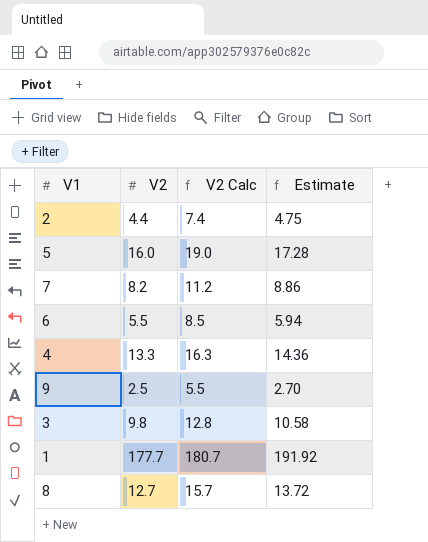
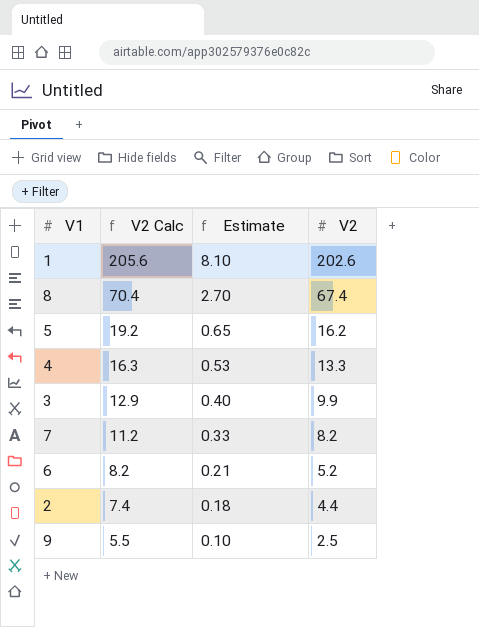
row order: none -> V2 Calc descending
column Estimate | formula: [V2] * 1.08 -> [V2] * 0.04
column V2 | position: 2 -> 4
1 | V2 Calc: 180.7 -> 205.6
1 | V2: 177.7 -> 202.6
8 | V2 Calc: 15.7 -> 70.4
8 | V2: 12.7 -> 67.4
5 | V2 Calc: 19.0 -> 19.2
5 | V2: 16.0 -> 16.2
3 | V2 Calc: 12.8 -> 12.9
3 | V2: 9.8 -> 9.9
6 | V2 Calc: 8.5 -> 8.2
6 | V2: 5.5 -> 5.2

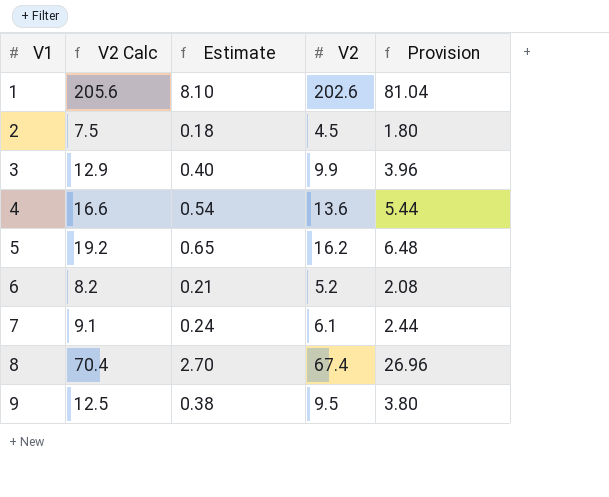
row order: V2 Calc descending -> V1 ascending
column Provision | formula: none -> [V2] * 0.4
2 | V2 Calc: 7.4 -> 7.5
2 | V2: 4.4 -> 4.5
4 | V2 Calc: 16.3 -> 16.6
4 | Estimate: 0.53 -> 0.54
4 | V2: 13.3 -> 13.6
7 | V2 Calc: 11.2 -> 9.1
7 | Estimate: 0.33 -> 0.24
7 | V2: 8.2 -> 6.1
9 | V2 Calc: 5.5 -> 12.5
9 | Estimate: 0.10 -> 0.38
9 | V2: 2.5 -> 9.5

